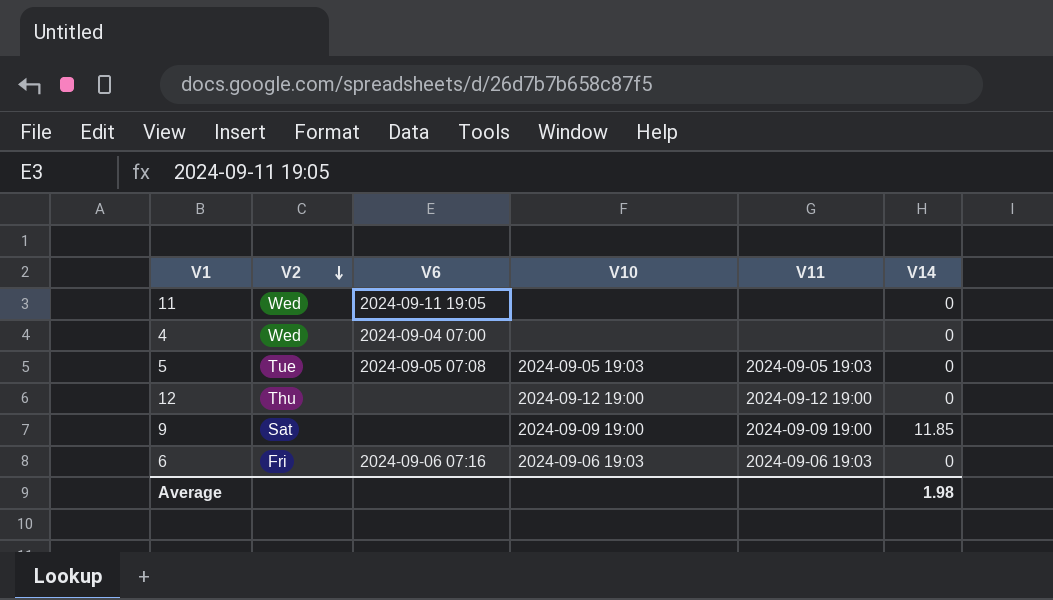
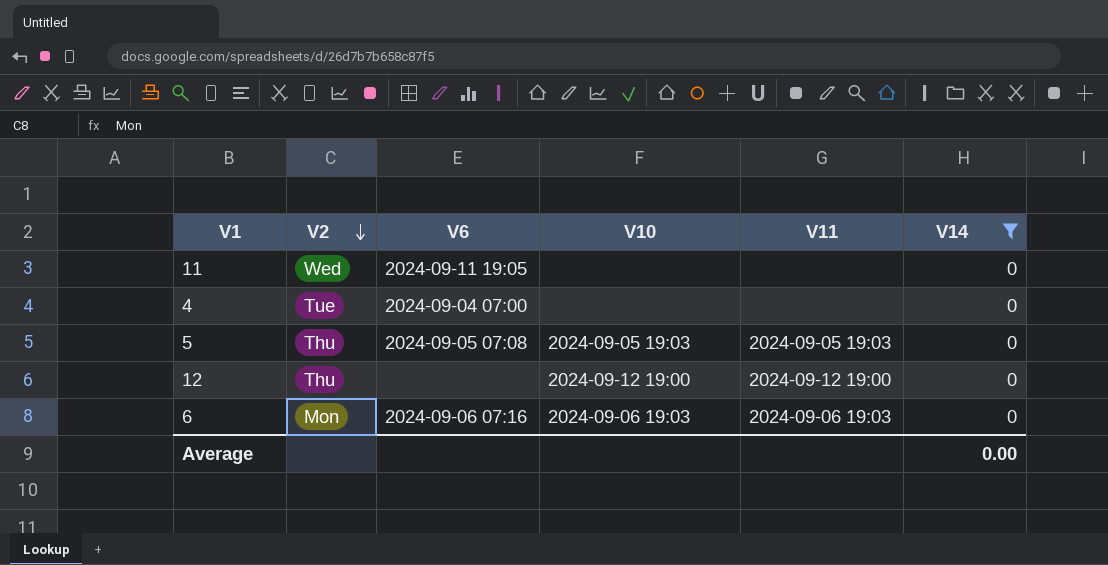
filter: none -> V14 = 0
4 | V2: Wed -> Tue
5 | V2: Tue -> Thu
6 | V2: Fri -> Mon
Average | V14: 1.98 -> 0.00

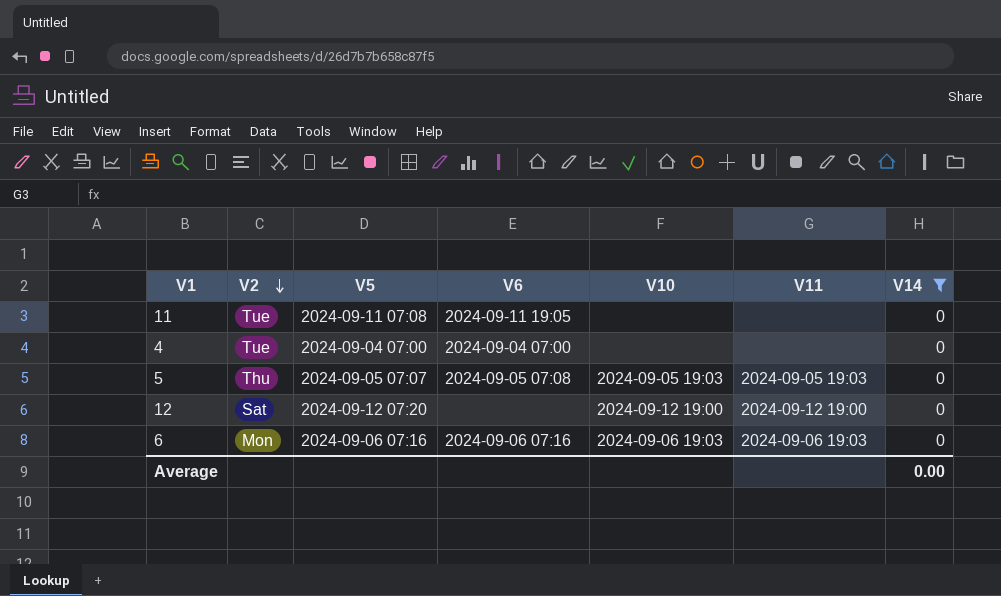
column V5 | position: none -> 3
11 | V2: Wed -> Tue
12 | V2: Thu -> Sat

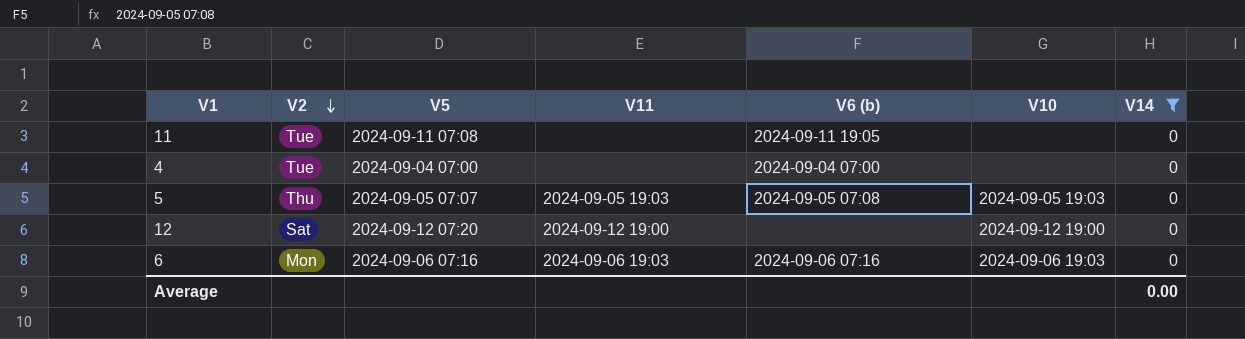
column V11 | position: 6 -> 4
column name: V6 -> V6 (b)

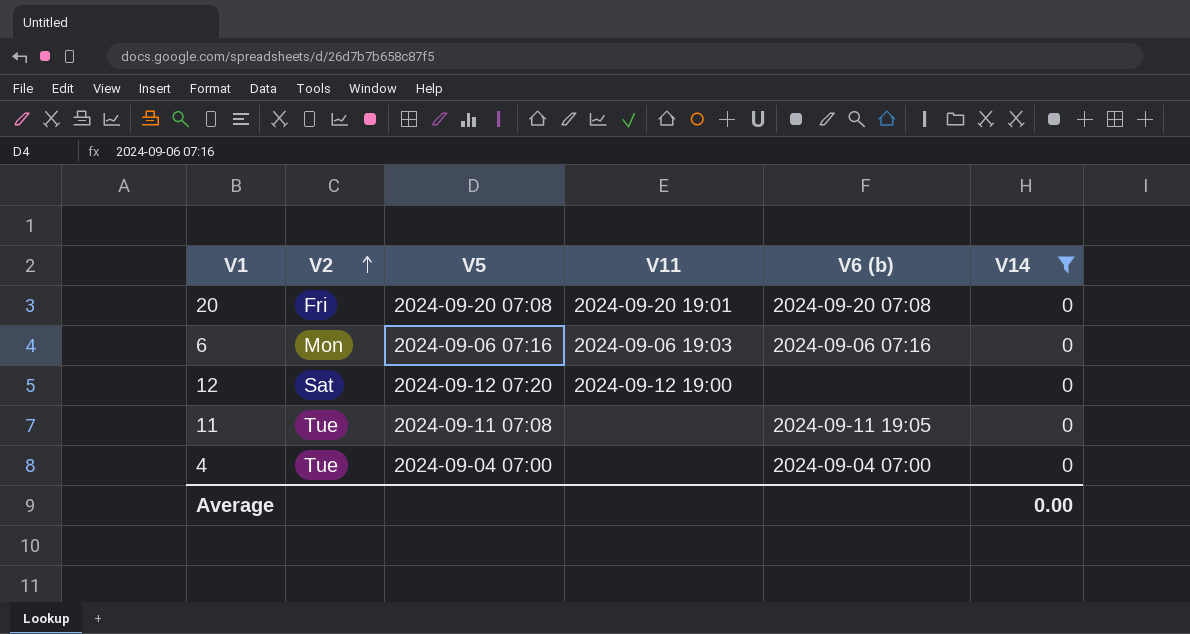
row order: V2 descending -> V2 ascending
column V10 | position: 6 -> none
row 5: Thu | 2024-09-05 07:07 | 2024-09-05 19:03 | 2024-09-05 07:08 | 2024-09-05 19:03 | 0 -> none
row 20: none -> Fri | 2024-09-20 07:08 | 2024-09-20 19:01 | 2024-09-20 07:08 | 0

